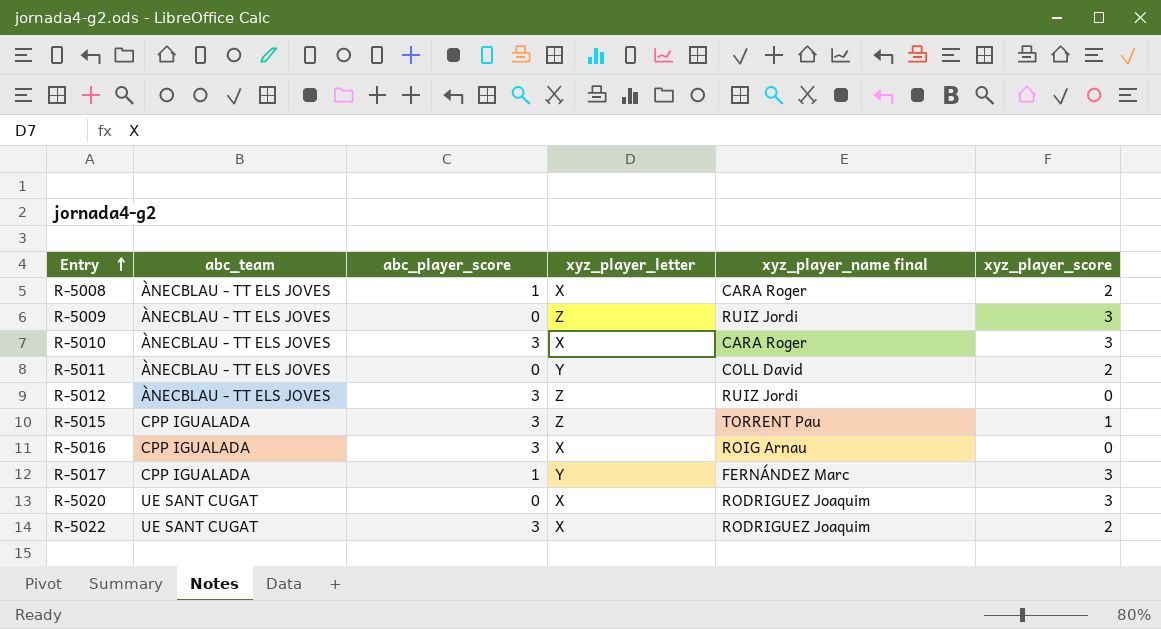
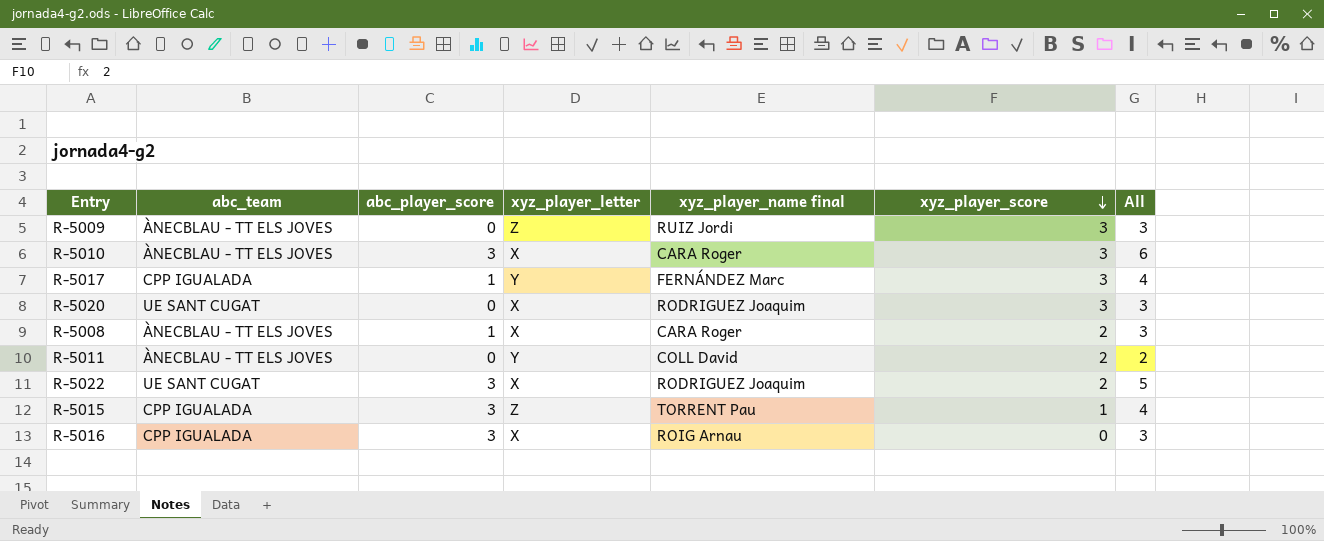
row order: Entry ascending -> xyz_player_score descending
column All | formula: none -> [abc_player_score] + [xyz_player_score]
row R-5012: ÀNECBLAU - TT ELS JOVES | 3 | Z | RUIZ Jordi | 0 -> none

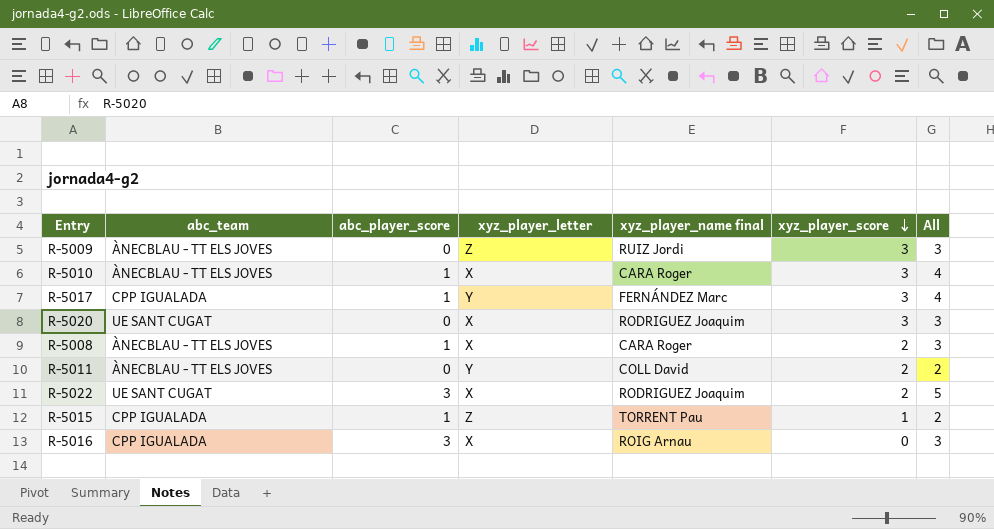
R-5010 | abc_player_score: 3 -> 1
R-5010 | All: 6 -> 4
R-5015 | abc_player_score: 3 -> 1
R-5015 | All: 4 -> 2

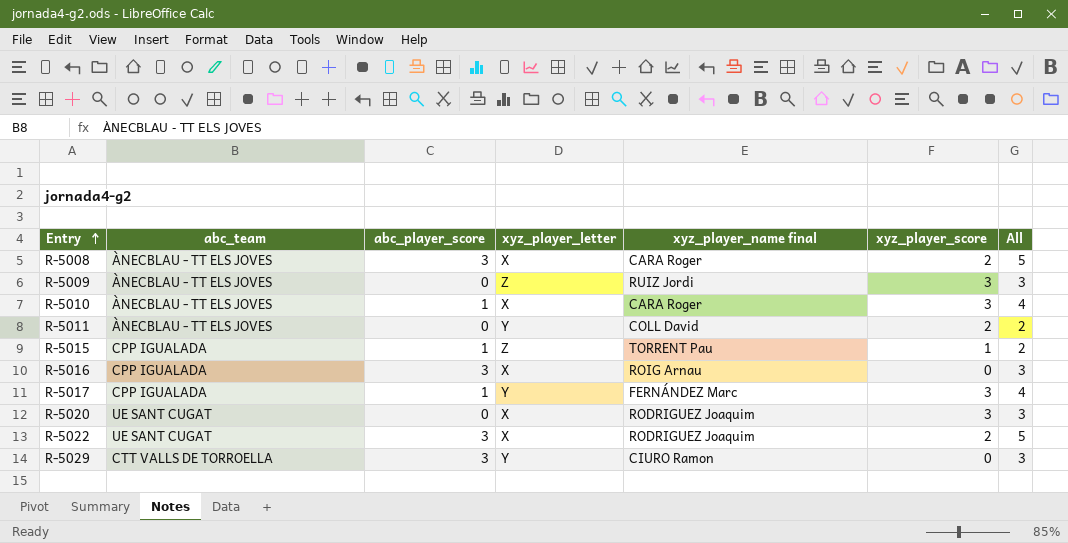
row order: xyz_player_score descending -> Entry ascending
R-5008 | abc_player_score: 1 -> 3
R-5008 | All: 3 -> 5
row R-5029: none -> CTT VALLS DE TORROELLA | 3 | Y | CIURO Ramon | 0 | 3

